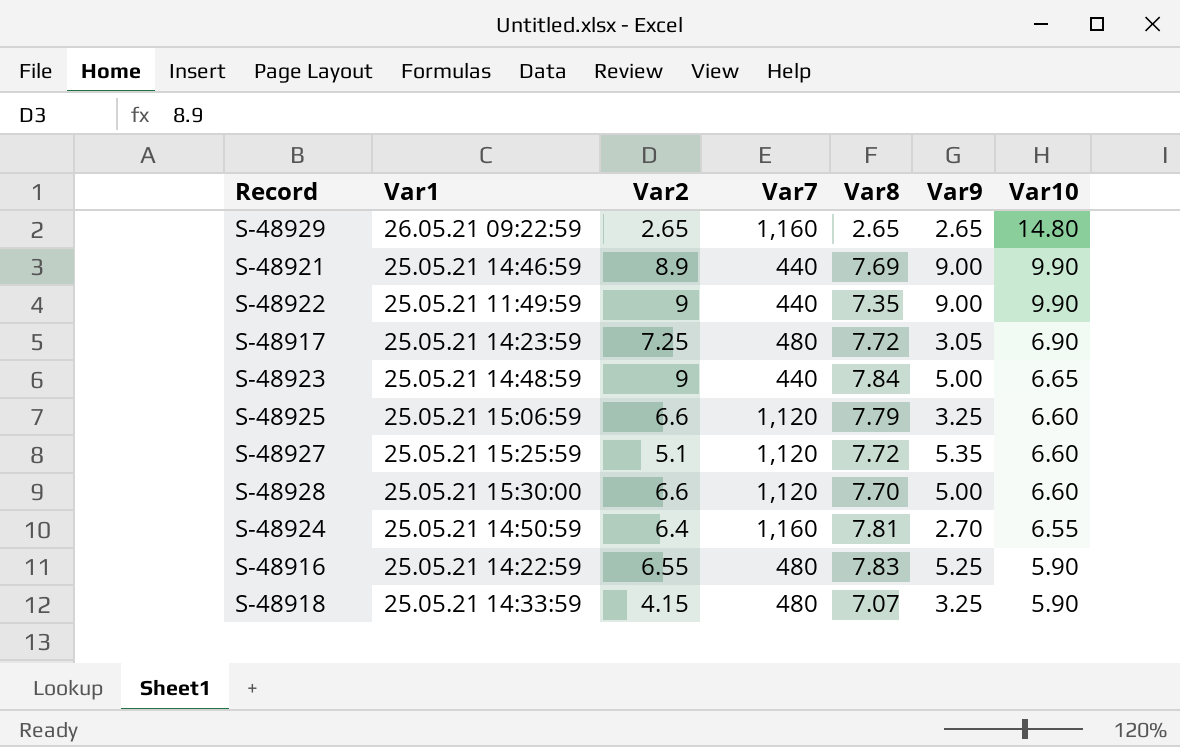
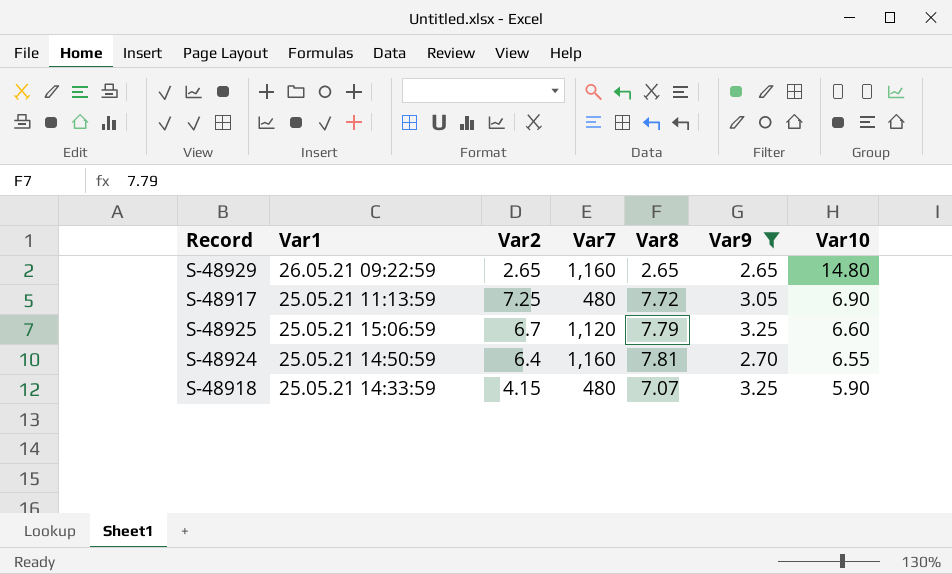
filter: none -> Var9 <= 3.25
S-48917 | Var1: 25.05.21 14:23:59 -> 25.05.21 11:13:59
S-48925 | Var2: 6.6 -> 6.7

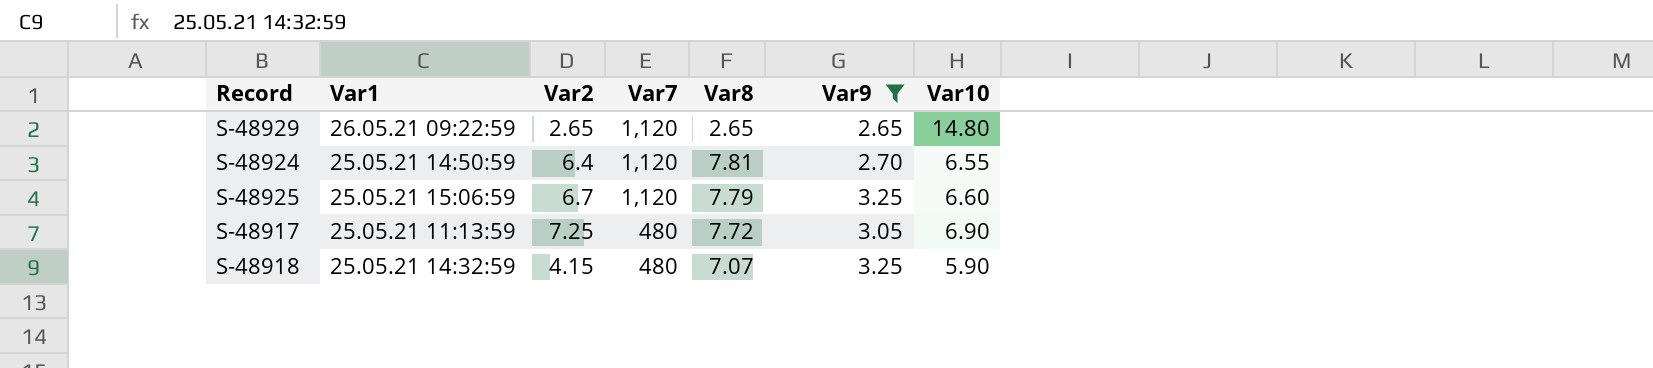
row order: Var10 descending -> Var7 descending
S-48929 | Var7: 1,160 -> 1,120
S-48924 | Var7: 1,160 -> 1,120
S-48918 | Var1: 25.05.21 14:33:59 -> 25.05.21 14:32:59

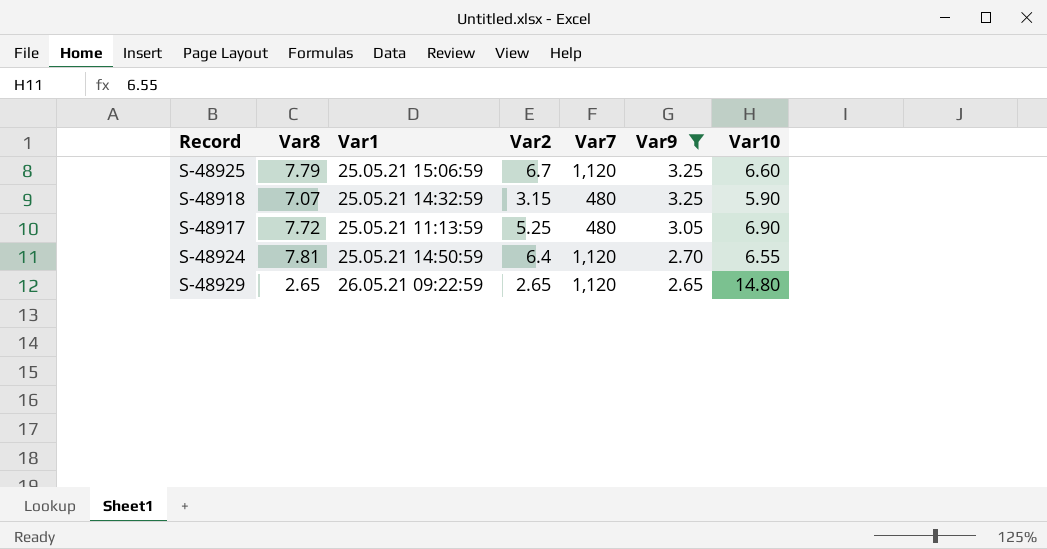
row order: Var7 descending -> Var9 descending
column Var8 | position: 5 -> 2
S-48918 | Var2: 4.15 -> 3.15
S-48917 | Var2: 7.25 -> 5.25

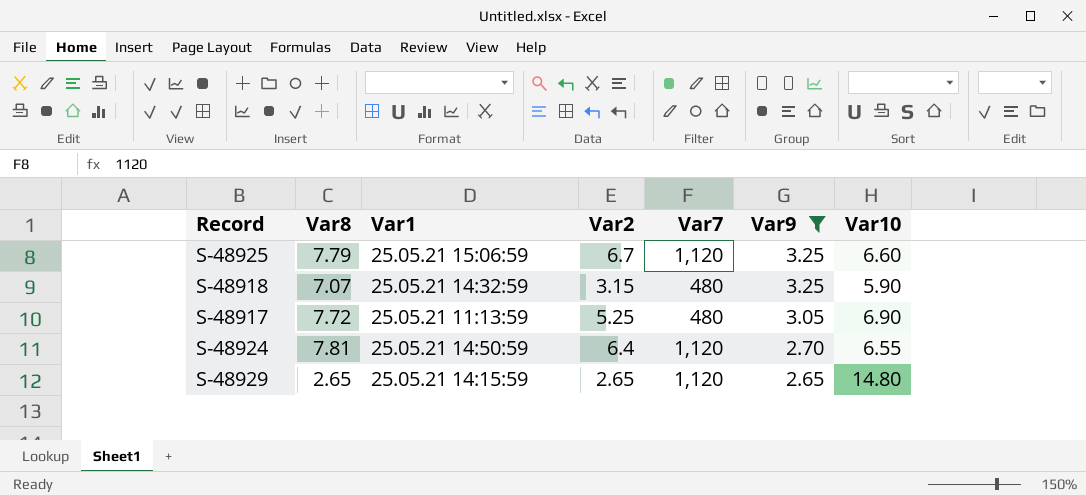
S-48929 | Var1: 26.05.21 09:22:59 -> 25.05.21 14:15:59

